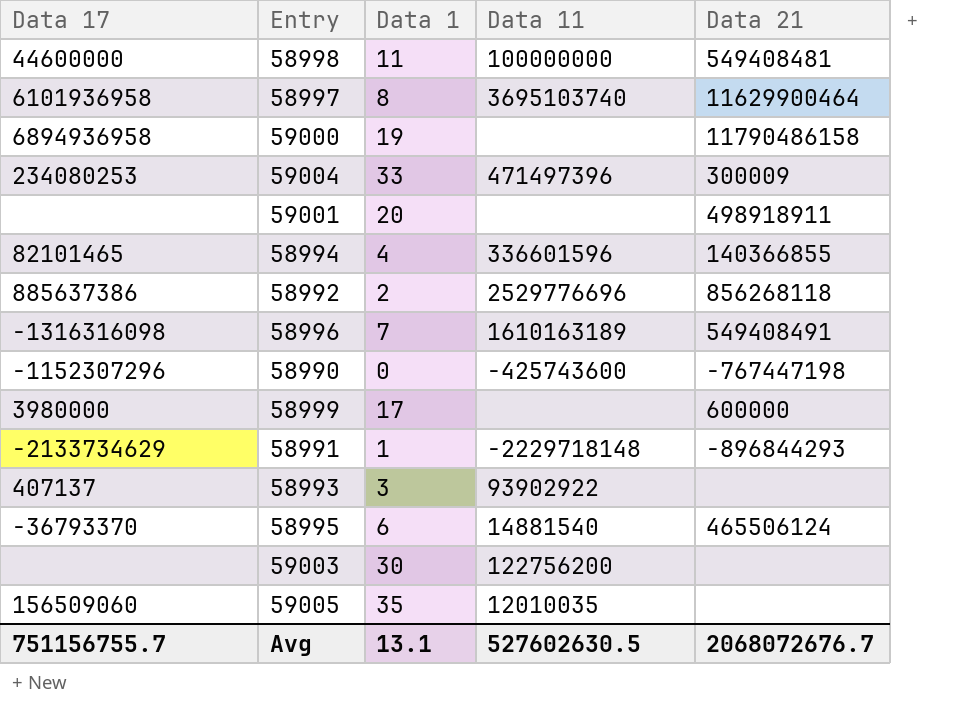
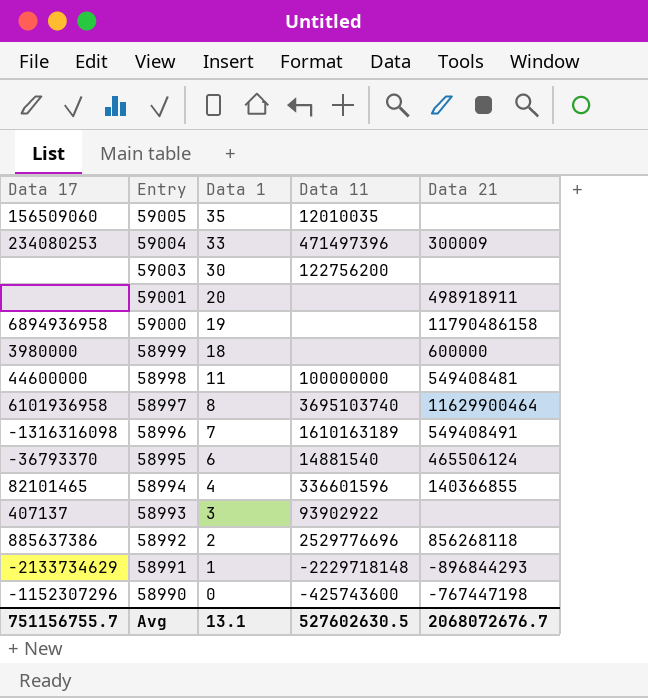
row order: none -> Entry descending
58999 | Data 1: 17 -> 18

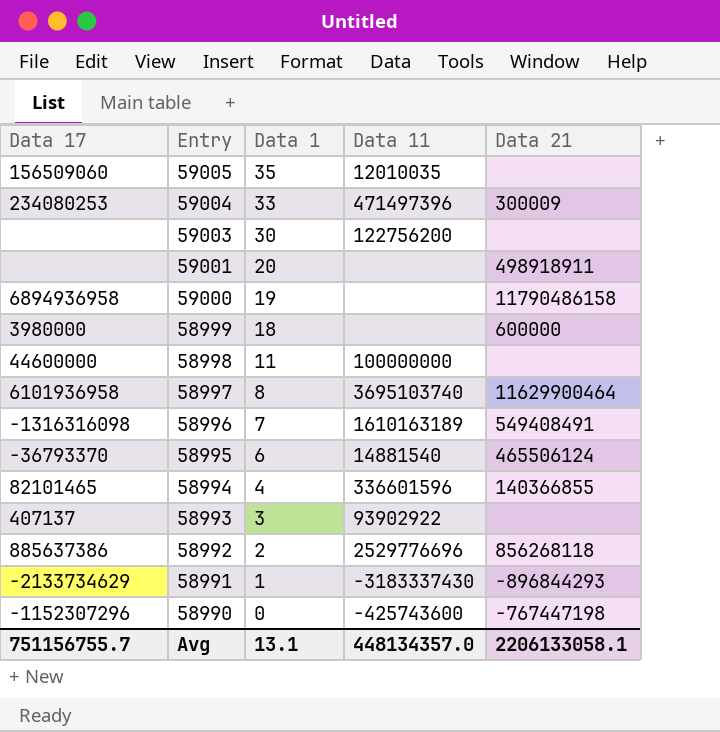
58998 | Data 21: 549408481 -> none
58991 | Data 11: -2229718148 -> -3183337430
Avg | Data 11: 527602630.5 -> 448134357.0
Avg | Data 21: 2068072676.7 -> 2206133058.1

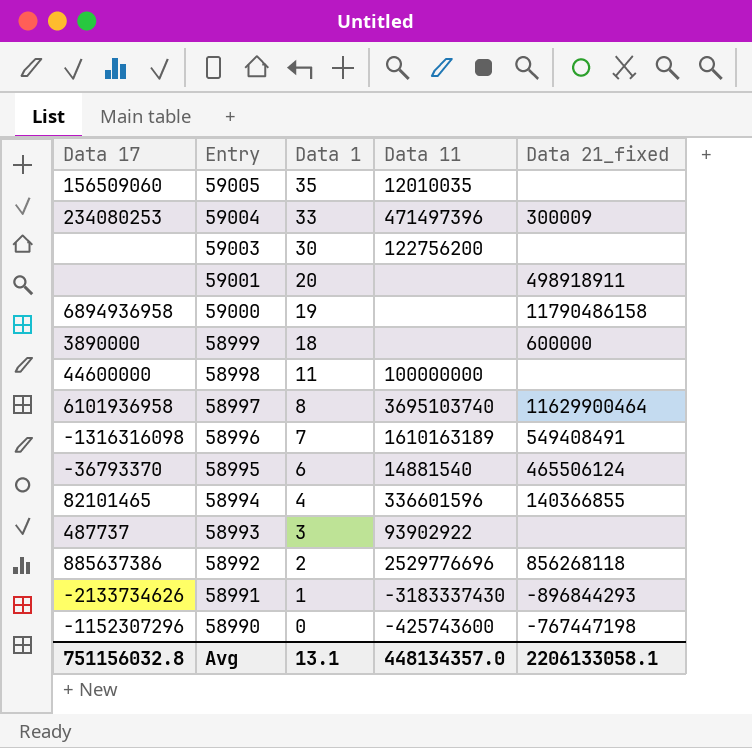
column name: Data 21 -> Data 21_fixed
58999 | Data 17: 3980000 -> 3890000
58993 | Data 17: 407137 -> 487737
58991 | Data 17: -2133734629 -> -2133734626
Avg | Data 17: 751156755.7 -> 751156032.8

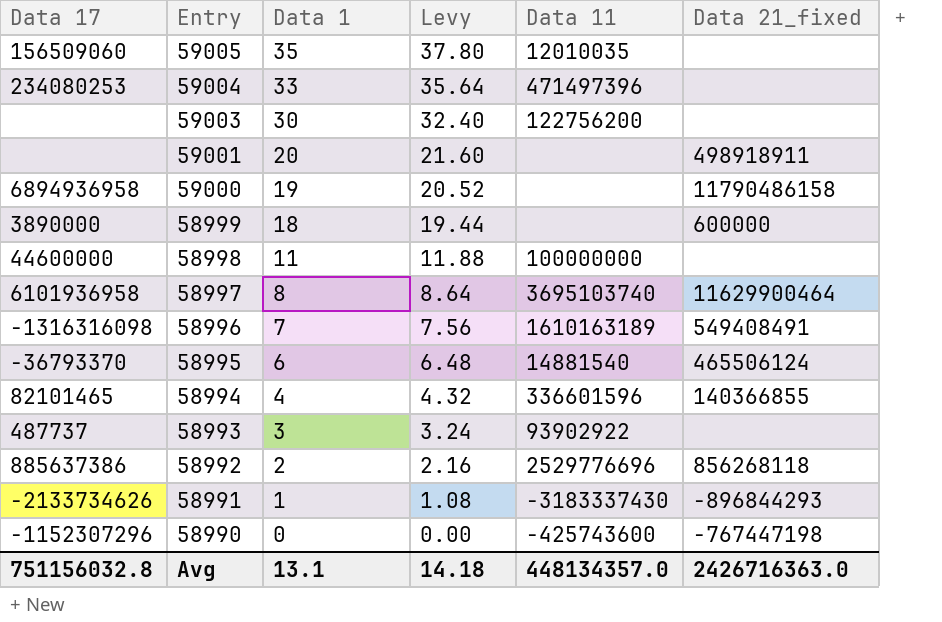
column Levy | formula: none -> [Data 1] * 1.08
59004 | Data 21_fixed: 300009 -> none
Avg | Data 21_fixed: 2206133058.1 -> 2426716363.0

